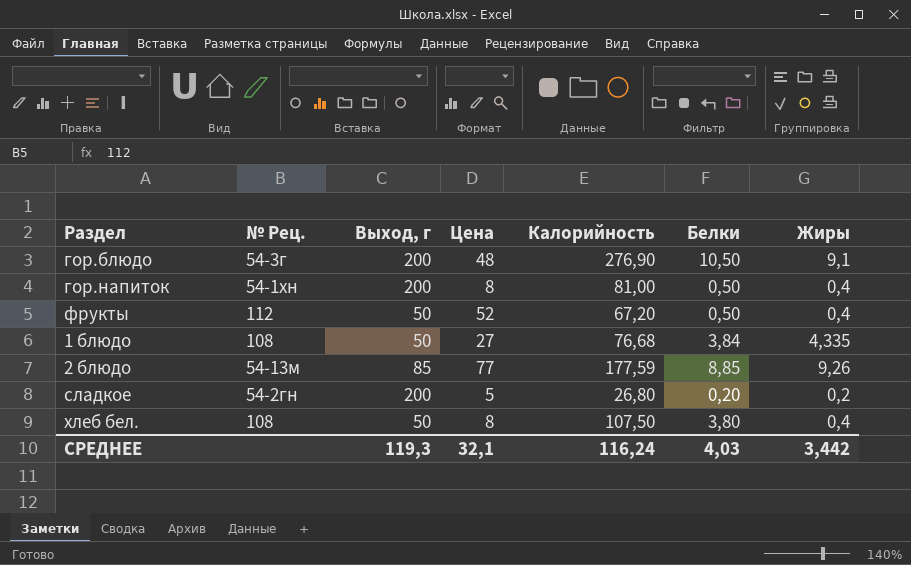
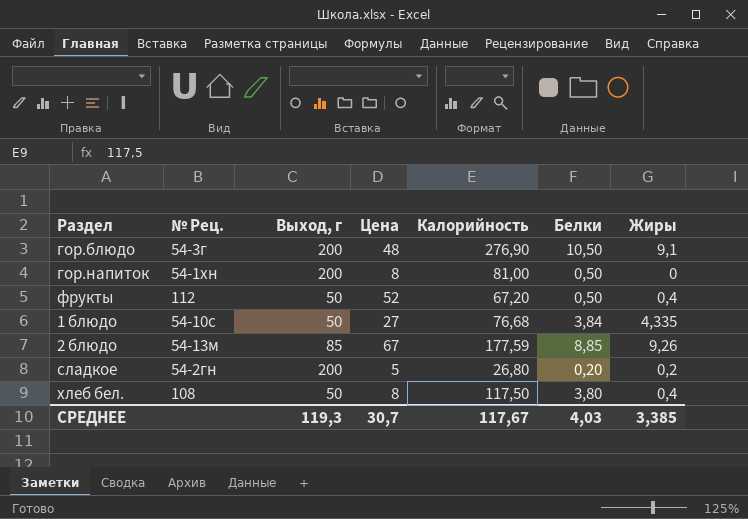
гор.напиток | Жиры: 0,4 -> 0
1 блюдо | № Рец.: 108 -> 54-10с
2 блюдо | Цена: 77 -> 67
хлеб бел. | Калорийность: 107,50 -> 117,50
СРЕДНЕЕ | Цена: 32,1 -> 30,7
СРЕДНЕЕ | Калорийность: 116,24 -> 117,67
СРЕДНЕЕ | Жиры: 3,442 -> 3,385

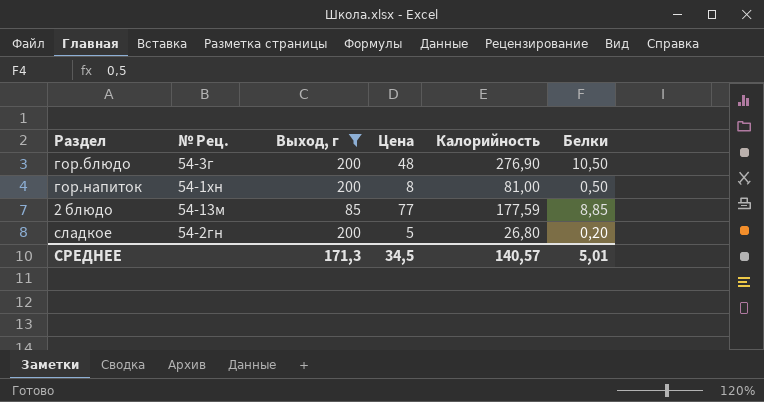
filter: none -> Выход, г != 50
column Жиры | position: 7 -> none
2 блюдо | Цена: 67 -> 77
СРЕДНЕЕ | Выход, г: 119,3 -> 171,3
СРЕДНЕЕ | Цена: 30,7 -> 34,5
СРЕДНЕЕ | Калорийность: 117,67 -> 140,57
СРЕДНЕЕ | Белки: 4,03 -> 5,01

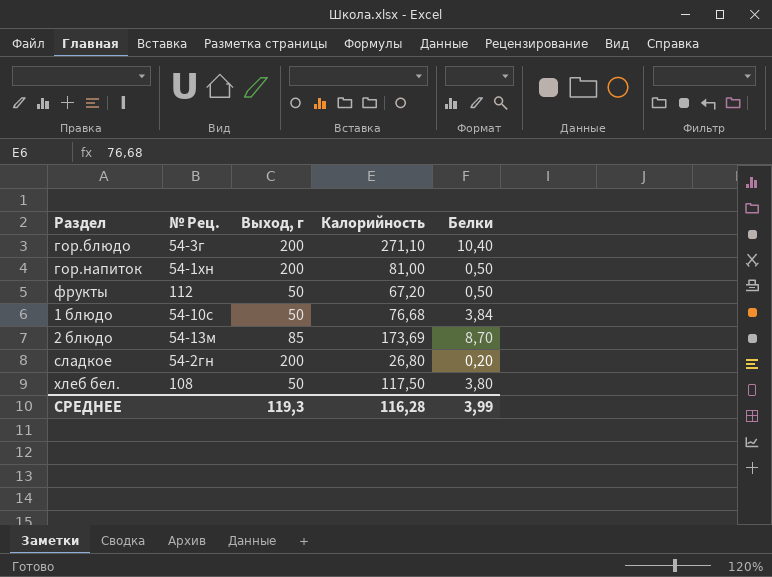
filter: Выход, г != 50 -> none
column Цена | position: 4 -> none
гор.блюдо | Калорийность: 276,90 -> 271,10
гор.блюдо | Белки: 10,50 -> 10,40
2 блюдо | Калорийность: 177,59 -> 173,69
2 блюдо | Белки: 8,85 -> 8,70
СРЕДНЕЕ | Выход, г: 171,3 -> 119,3
СРЕДНЕЕ | Калорийность: 140,57 -> 116,28
СРЕДНЕЕ | Белки: 5,01 -> 3,99

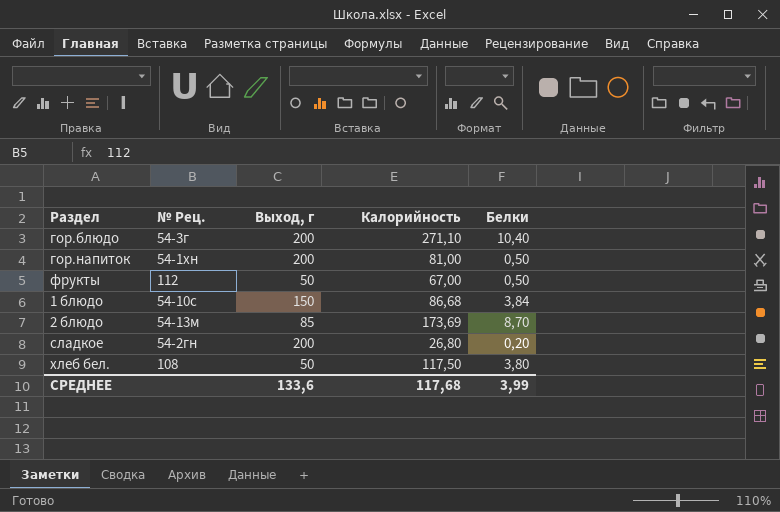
фрукты | Калорийность: 67,20 -> 67,00
1 блюдо | Выход, г: 50 -> 150
1 блюдо | Калорийность: 76,68 -> 86,68
СРЕДНЕЕ | Выход, г: 119,3 -> 133,6
СРЕДНЕЕ | Калорийность: 116,28 -> 117,68

